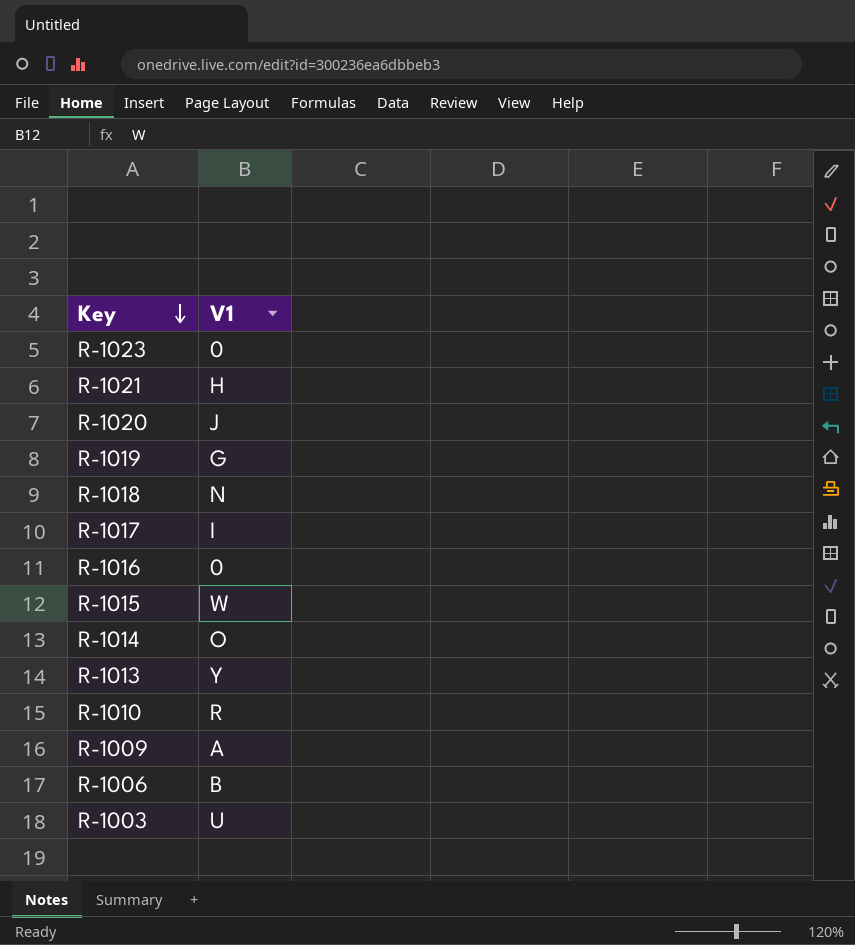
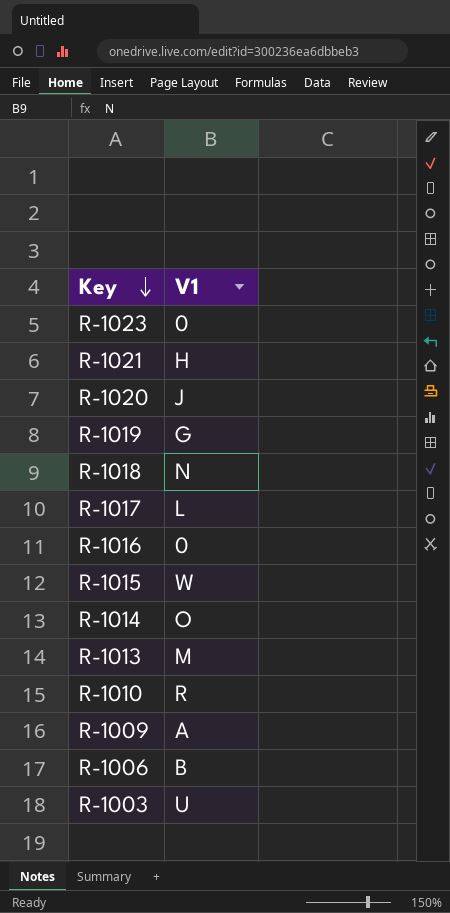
R-1017 | V1: I -> L
R-1013 | V1: Y -> M

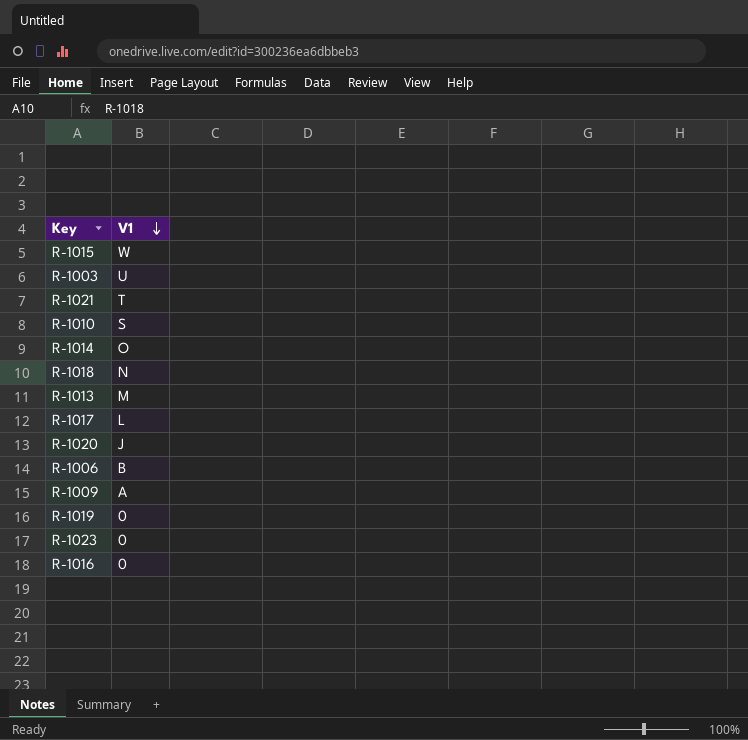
row order: Key descending -> V1 descending
R-1021 | V1: H -> T
R-1010 | V1: R -> S
R-1019 | V1: G -> 0

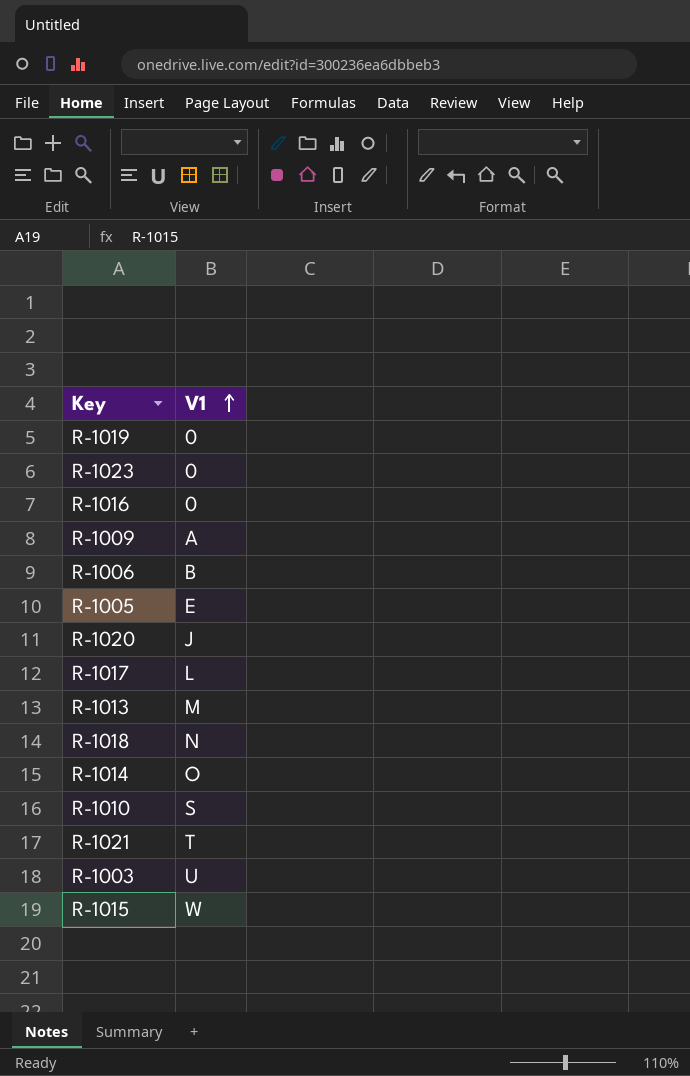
row order: V1 descending -> V1 ascending
row R-1005: none -> E

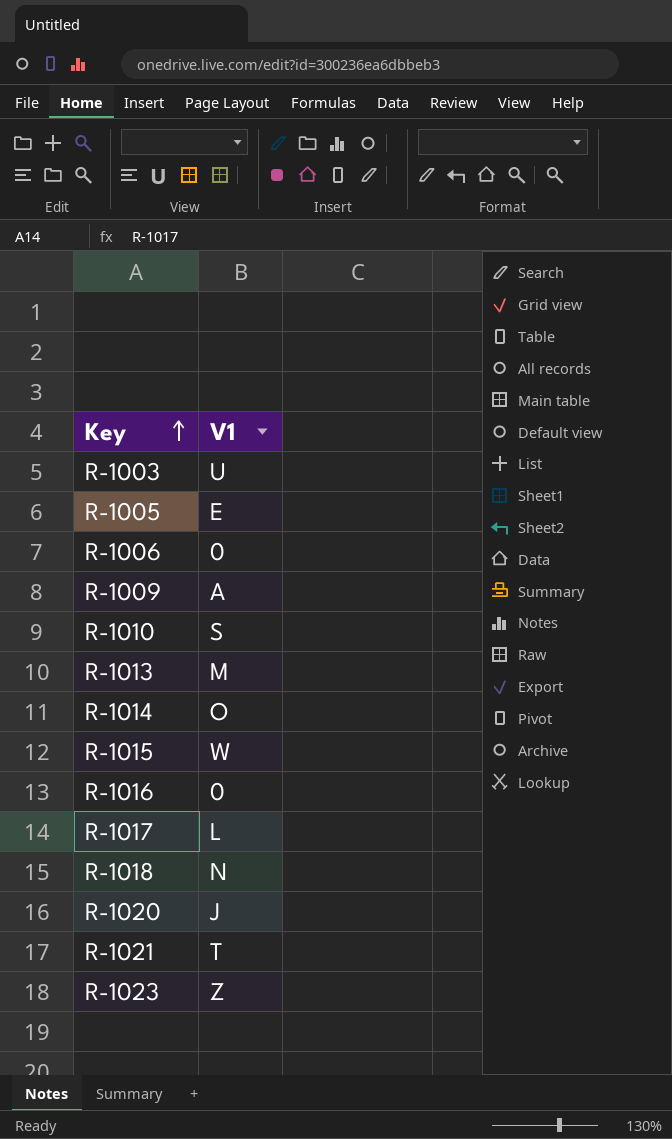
row order: V1 ascending -> Key ascending
row R-1019: 0 -> none
R-1006 | V1: B -> 0
R-1023 | V1: 0 -> Z

